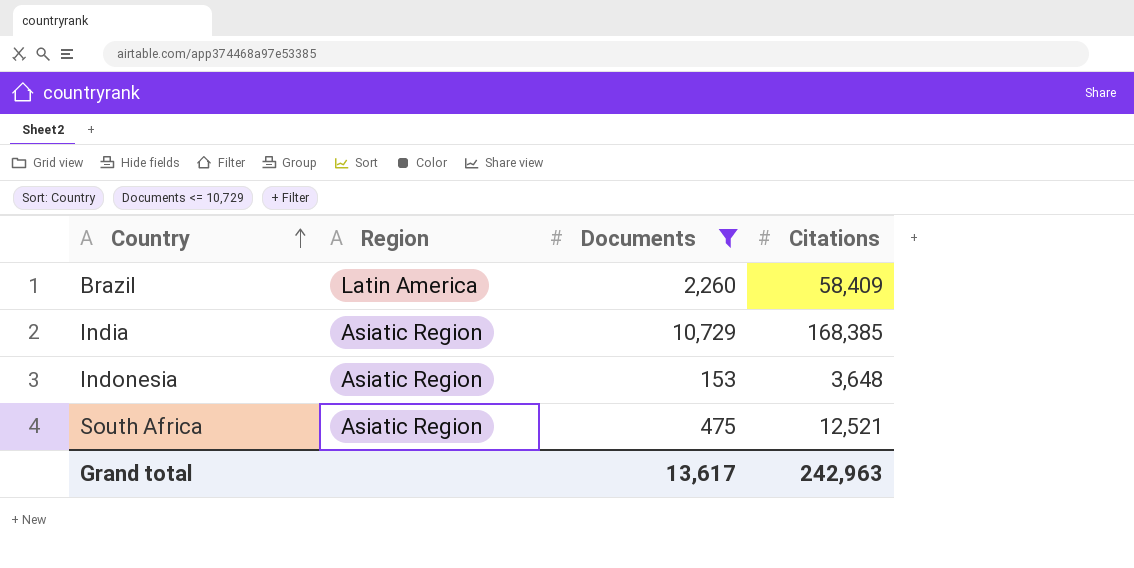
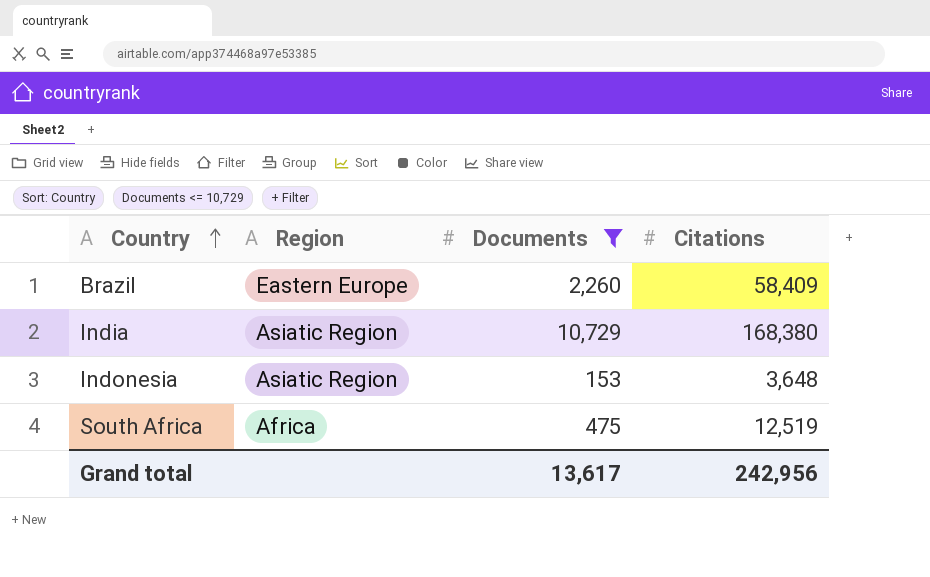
Brazil | Region: Latin America -> Eastern Europe
India | Citations: 168,385 -> 168,380
South Africa | Region: Asiatic Region -> Africa
South Africa | Citations: 12,521 -> 12,519
Grand total | Citations: 242,963 -> 242,956

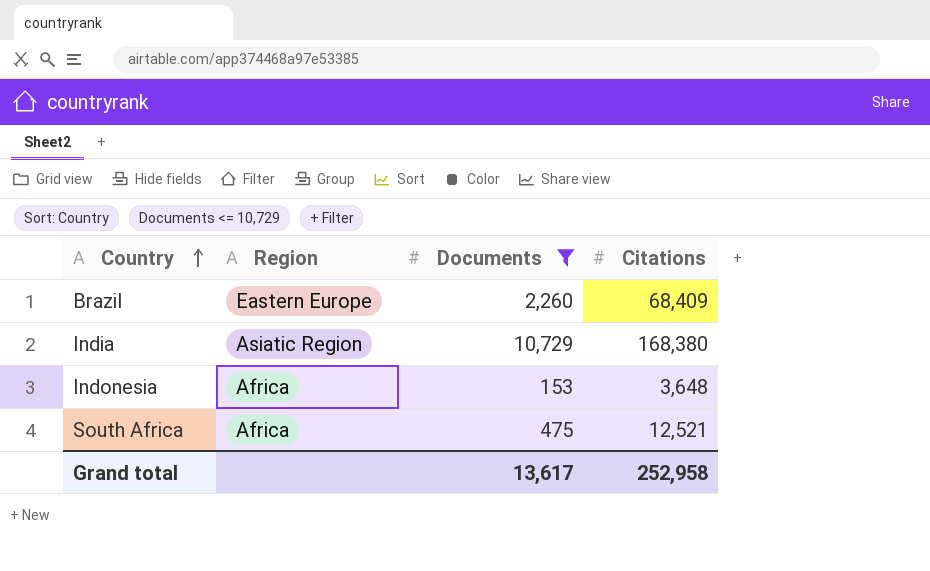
Brazil | Citations: 58,409 -> 68,409
Indonesia | Region: Asiatic Region -> Africa
South Africa | Citations: 12,519 -> 12,521
Grand total | Citations: 242,956 -> 252,958

